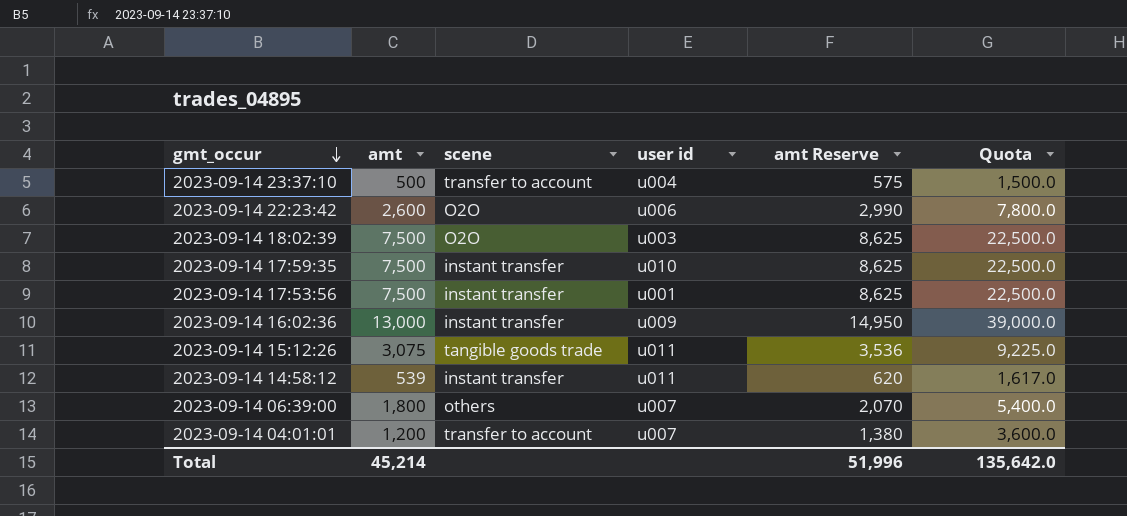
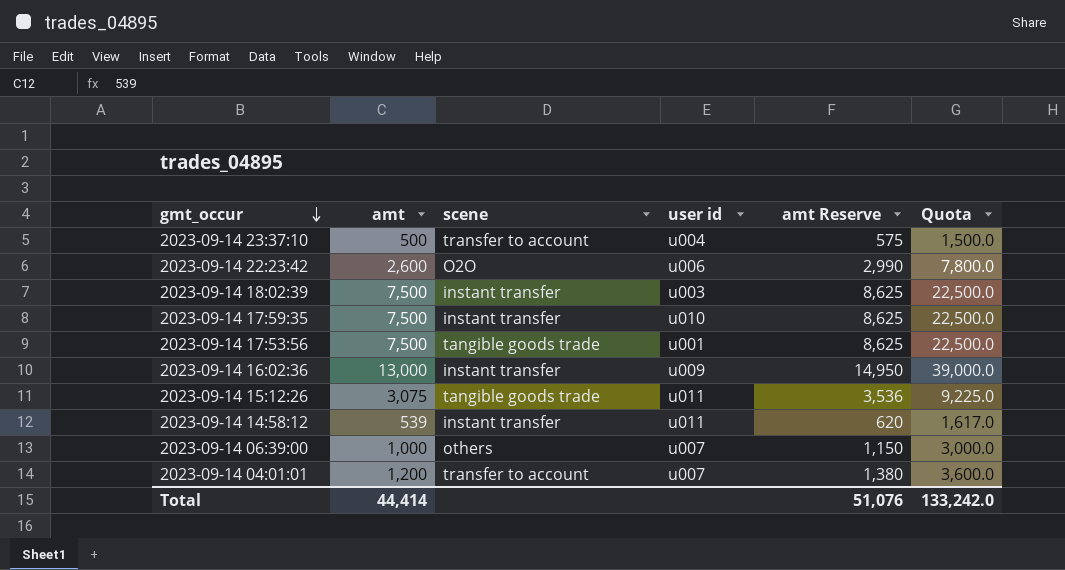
2023-09-14 18:02:39 | scene: O2O -> instant transfer
2023-09-14 17:53:56 | scene: instant transfer -> tangible goods trade
2023-09-14 06:39:00 | amt: 1,800 -> 1,000
2023-09-14 06:39:00 | amt Reserve: 2,070 -> 1,150
2023-09-14 06:39:00 | Quota: 5,400.0 -> 3,000.0
Total | amt: 45,214 -> 44,414
Total | amt Reserve: 51,996 -> 51,076
Total | Quota: 135,642.0 -> 133,242.0

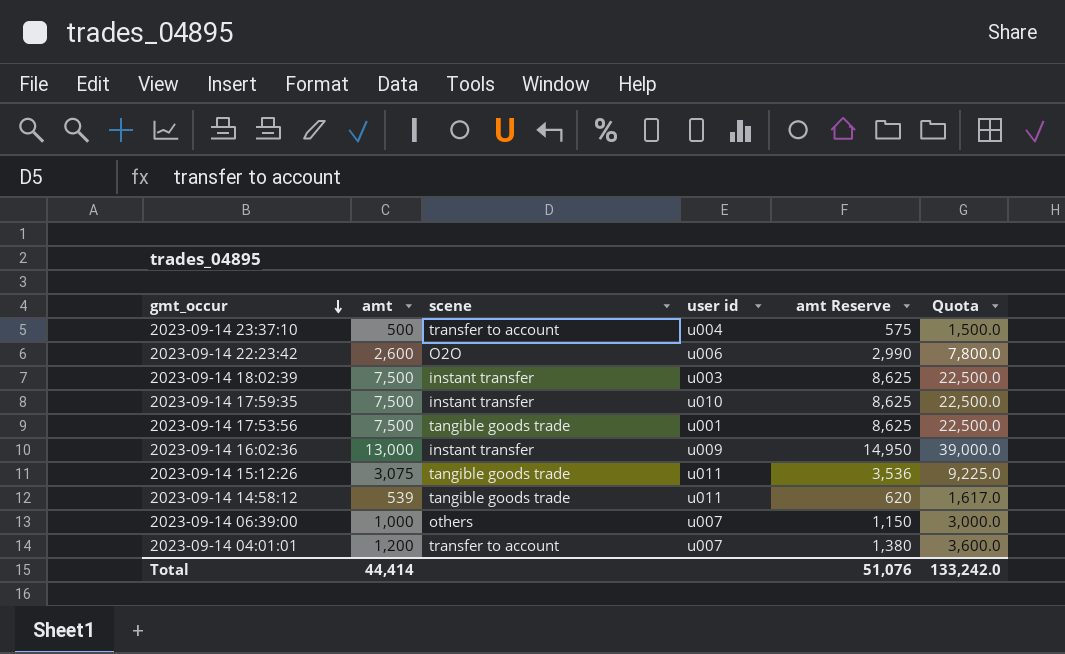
2023-09-14 14:58:12 | scene: instant transfer -> tangible goods trade

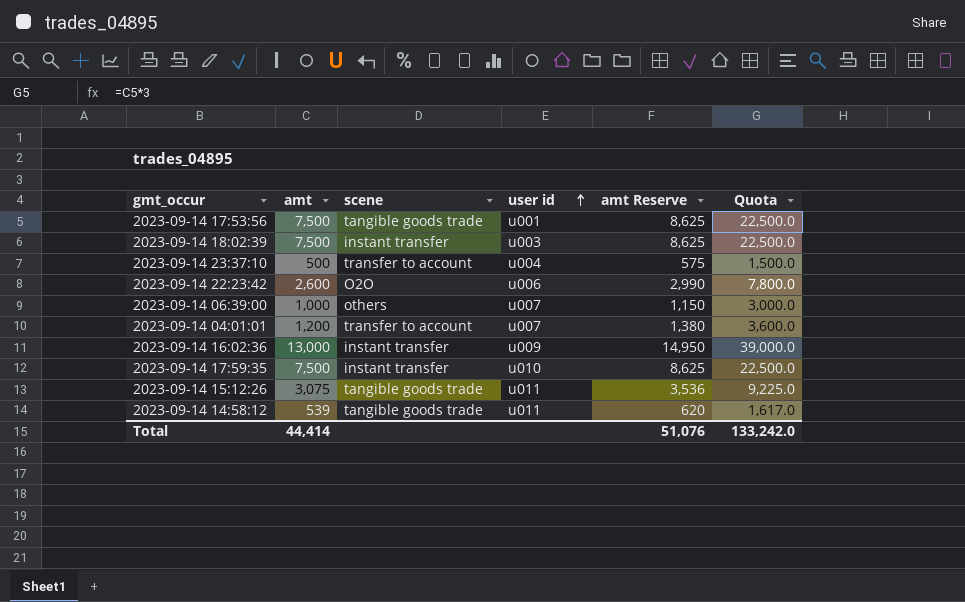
row order: gmt_occur descending -> user id ascending

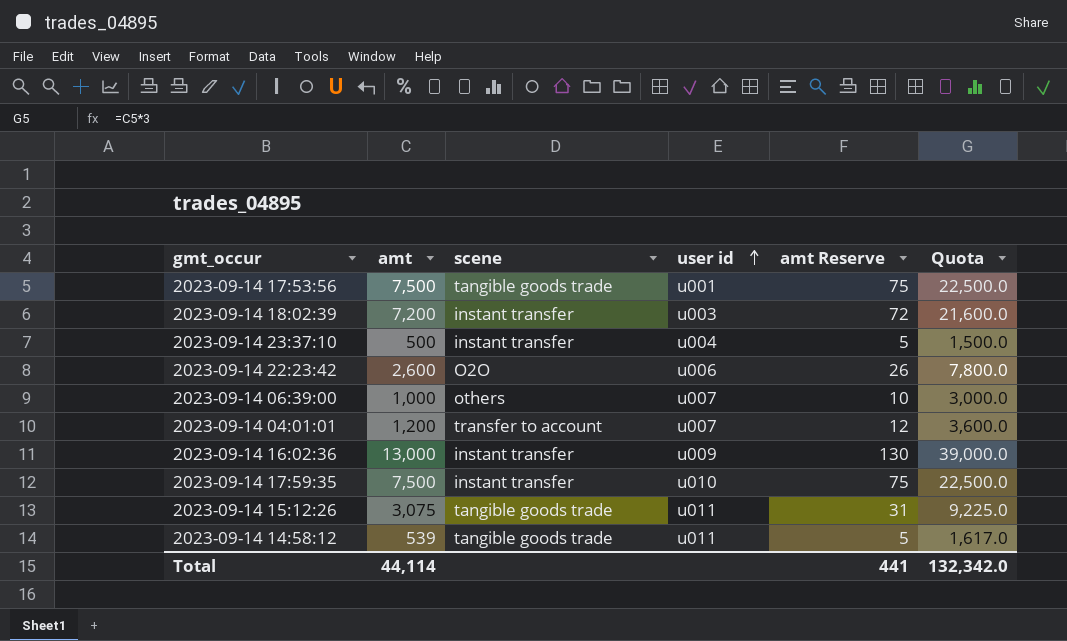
column amt Reserve | formula: [amt] * 1.15 -> [amt] * 0.01
2023-09-14 18:02:39 | amt: 7,500 -> 7,200
2023-09-14 18:02:39 | Quota: 22,500.0 -> 21,600.0
2023-09-14 23:37:10 | scene: transfer to account -> instant transfer
Total | amt: 44,414 -> 44,114
Total | amt Reserve: 51,076 -> 441
Total | Quota: 133,242.0 -> 132,342.0

